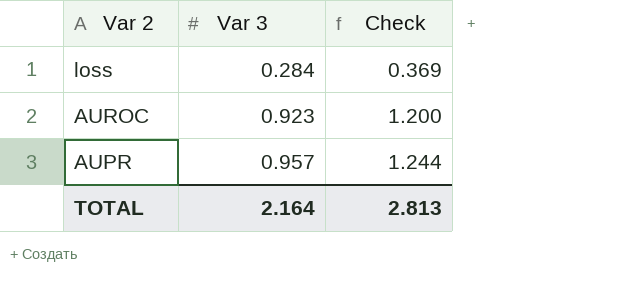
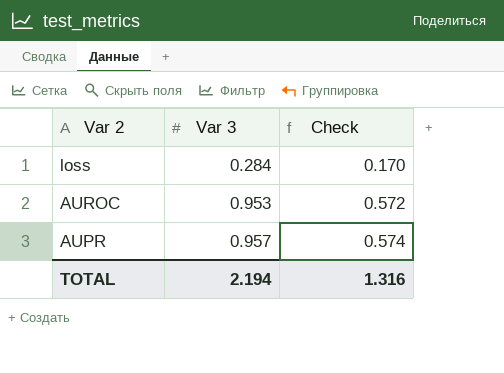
column Check | formula: [Var 3] * 1.3 -> [Var 3] * 0.6
AUROC | Var 3: 0.923 -> 0.953
TOTAL | Var 3: 2.164 -> 2.194
TOTAL | Check: 2.813 -> 1.316

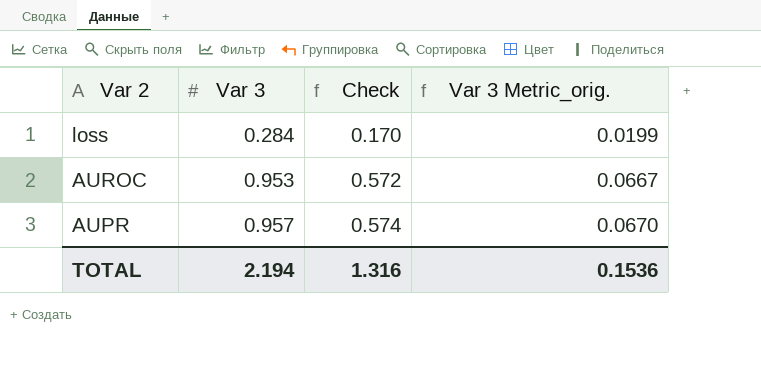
column Var 3 Metric_orig. | formula: none -> [Var 3] * 0.07

